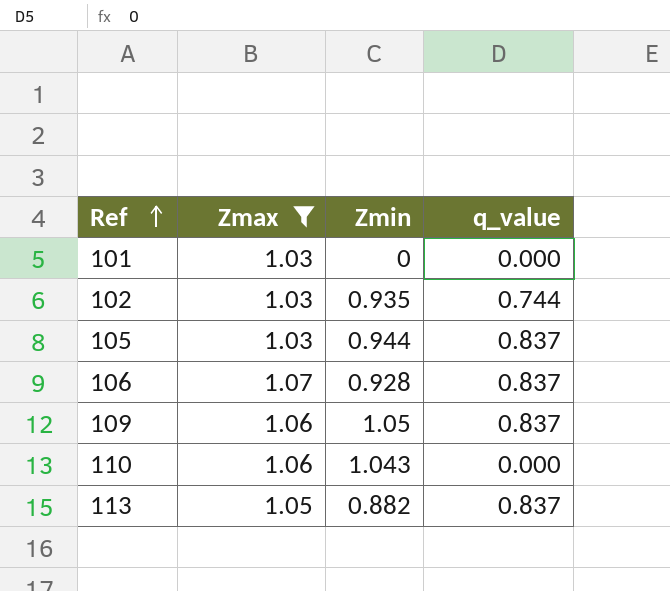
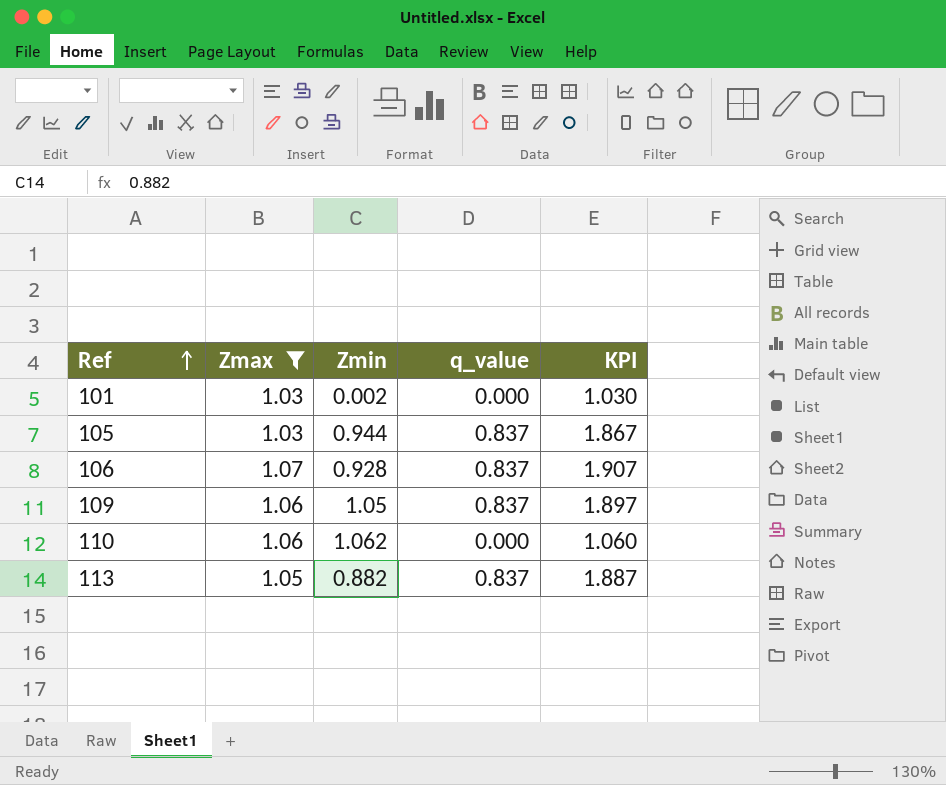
column KPI | formula: none -> [Zmax] + [q_value]
row 102: 1.03 | 0.935 | 0.744 -> none
101 | Zmin: 0 -> 0.002
110 | Zmin: 1.043 -> 1.062

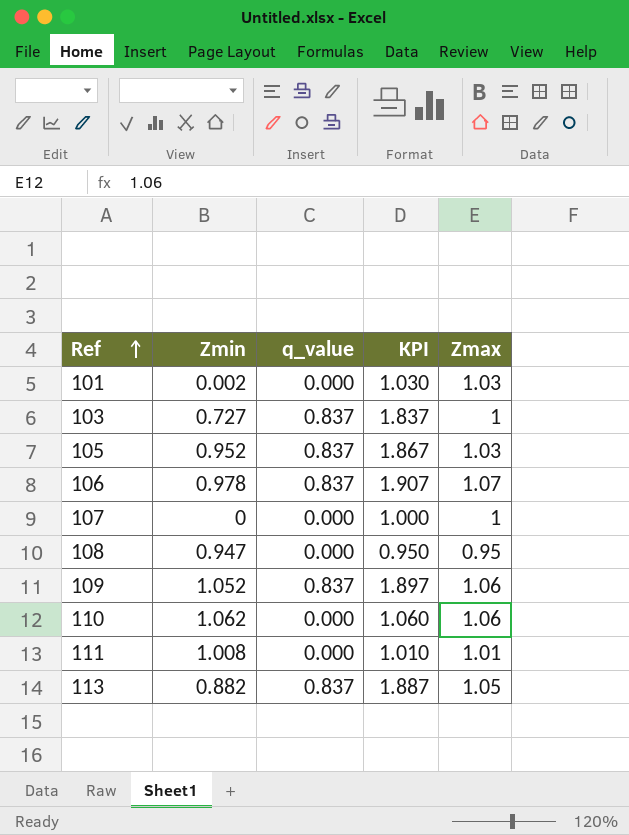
filter: Zmax >= 1.03 -> none
column Zmax | position: 2 -> 5
105 | Zmin: 0.944 -> 0.952
106 | Zmin: 0.928 -> 0.978
109 | Zmin: 1.05 -> 1.052

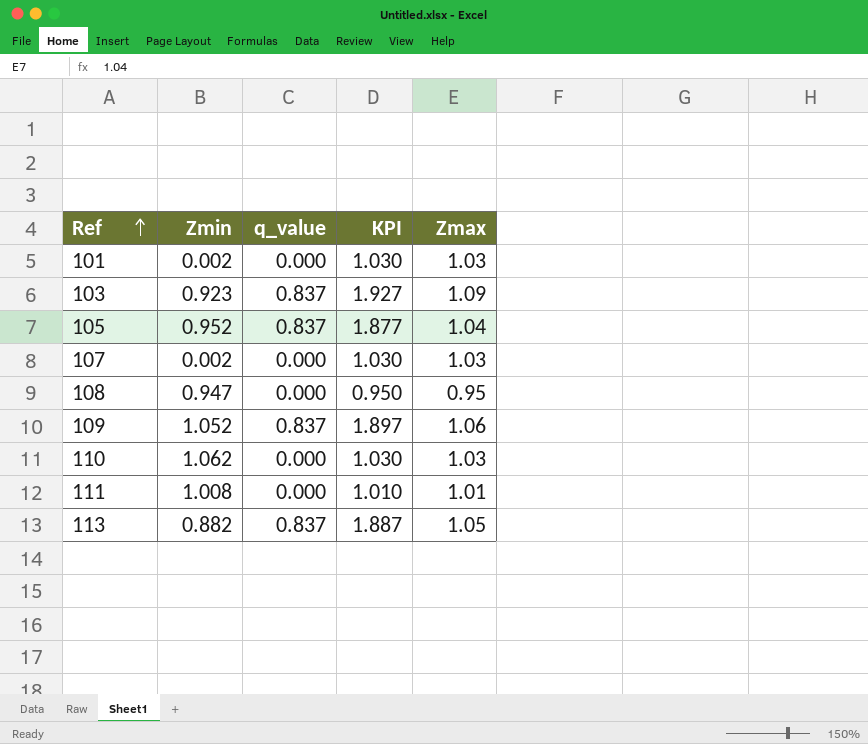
row 106: 0.978 | 0.837 | 1.907 | 1.07 -> none
103 | Zmin: 0.727 -> 0.923
103 | KPI: 1.837 -> 1.927
103 | Zmax: 1 -> 1.09
105 | KPI: 1.867 -> 1.877
105 | Zmax: 1.03 -> 1.04
107 | Zmin: 0 -> 0.002
107 | KPI: 1.000 -> 1.030
107 | Zmax: 1 -> 1.03
110 | KPI: 1.060 -> 1.030
110 | Zmax: 1.06 -> 1.03

